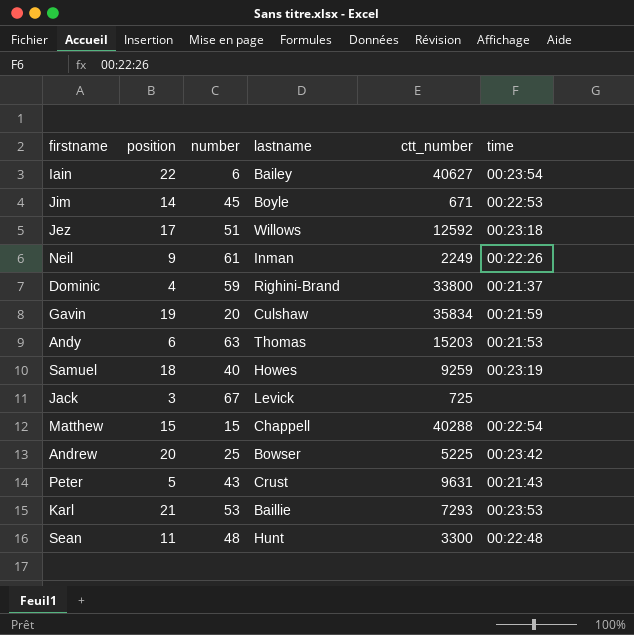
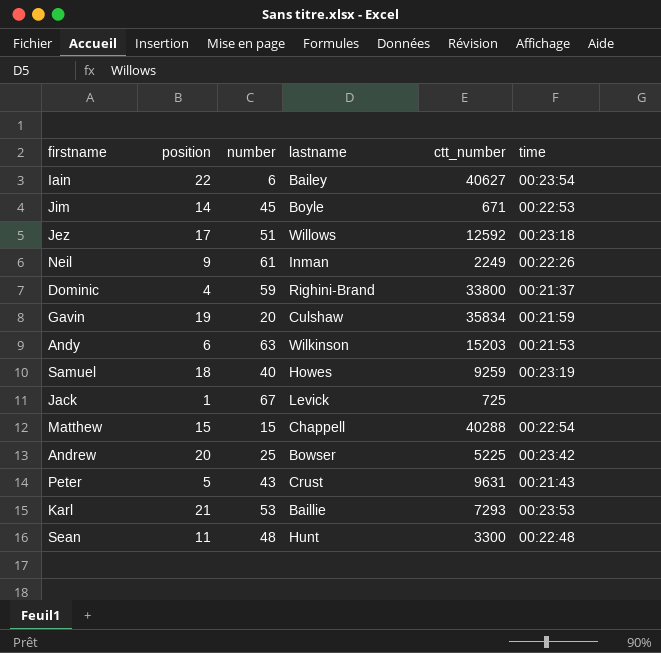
Andy | lastname: Thomas -> Wilkinson
Jack | position: 3 -> 1

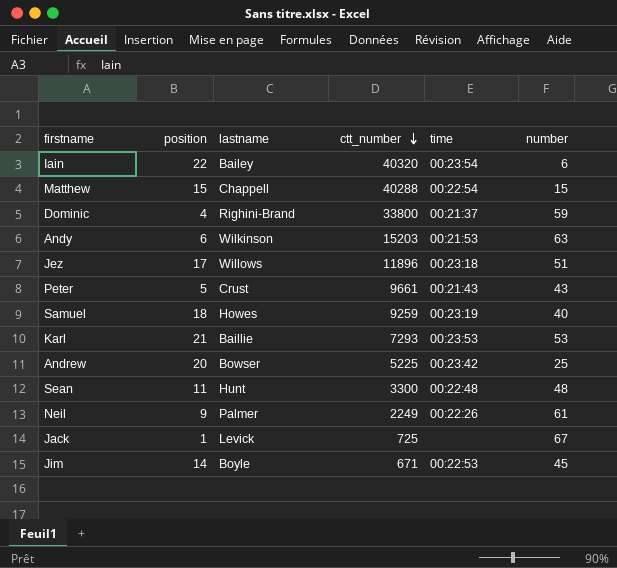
row order: none -> ctt_number descending
column number | position: 3 -> 6
row Gavin: 19 | 20 | Culshaw | 35834 | 00:21:59 -> none
Iain | ctt_number: 40627 -> 40320
Jez | ctt_number: 12592 -> 11896
Peter | ctt_number: 9631 -> 9661
Neil | lastname: Inman -> Palmer

